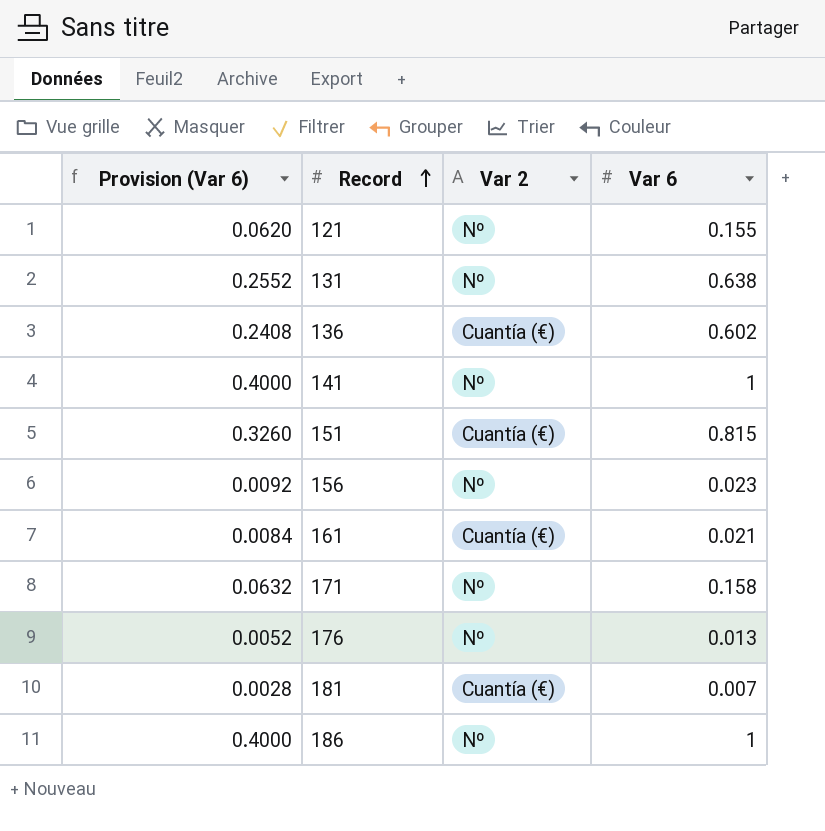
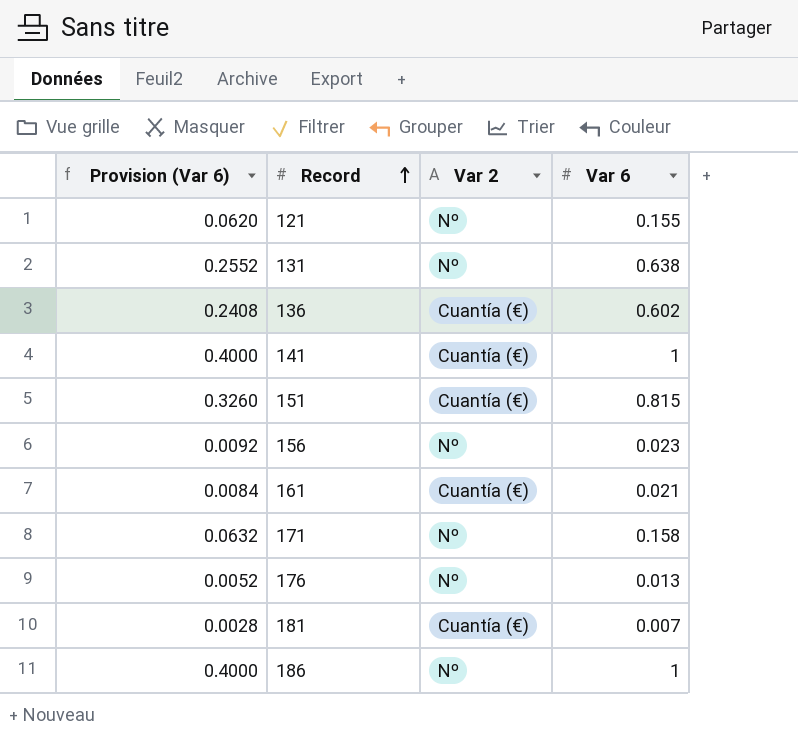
141 | Var 2: Nº -> Cuantía (€)

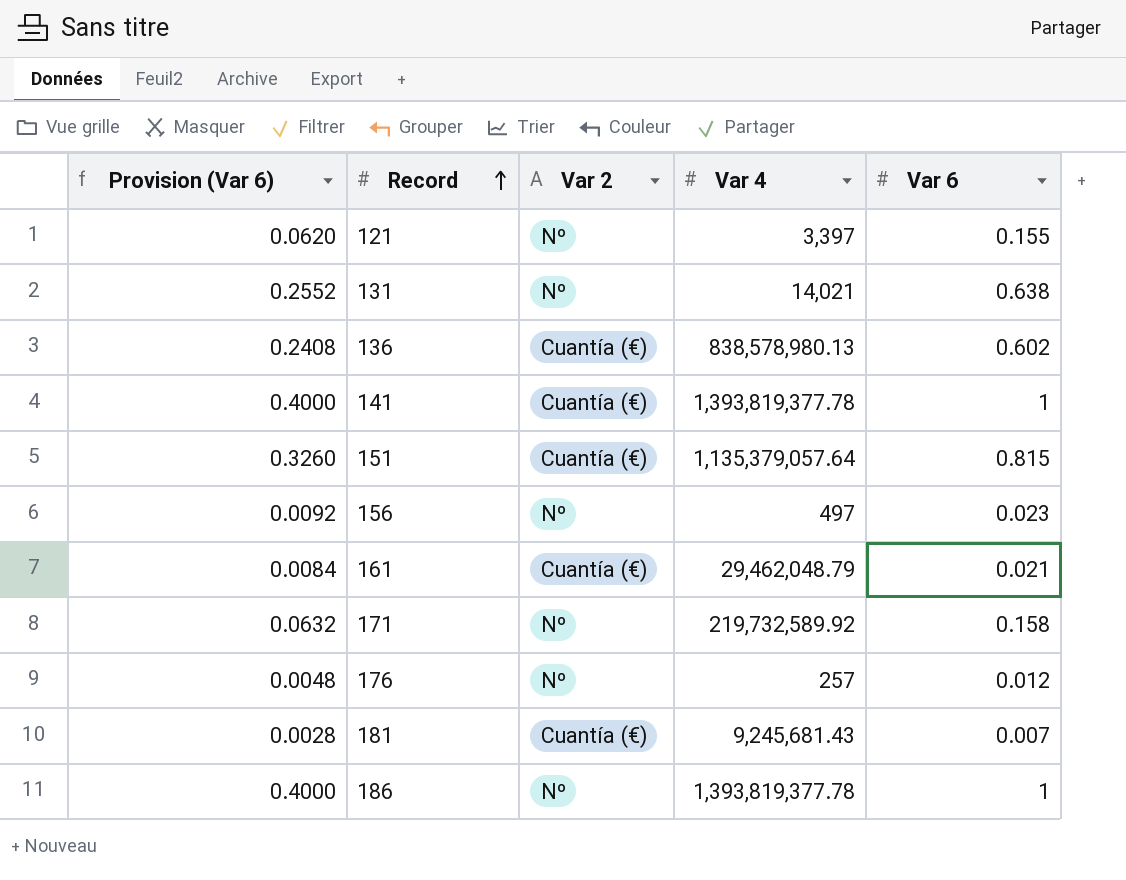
column Var 4 | position: none -> 4
176 | Provision (Var 6): 0.0052 -> 0.0048
176 | Var 6: 0.013 -> 0.012

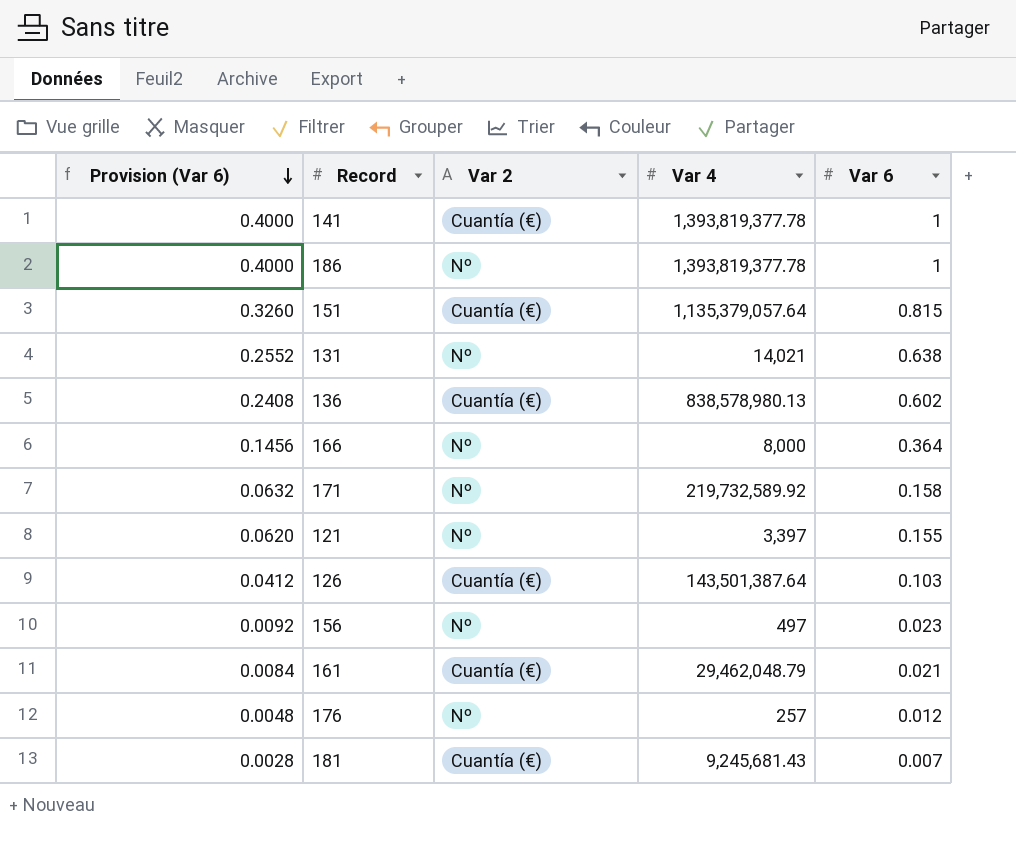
row order: Record ascending -> Provision (Var 6) descending
row 166: none -> 0.1456 | Nº | 8,000 | 0.364
row 126: none -> 0.0412 | Cuantía (€) | 143,501,387.64 | 0.103

